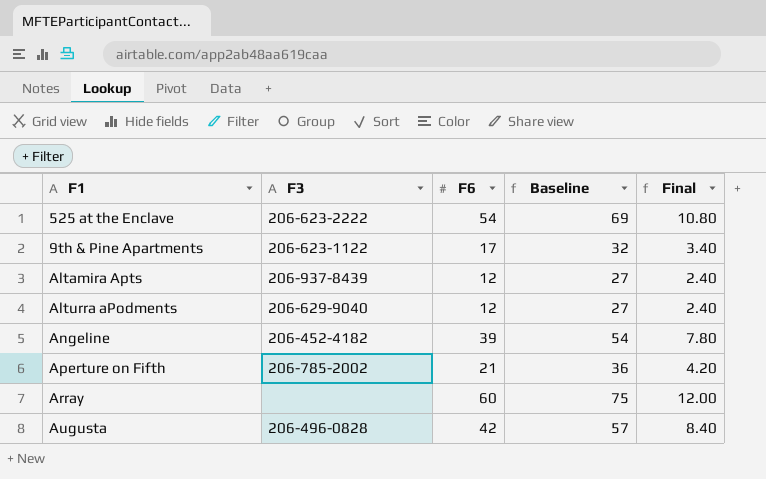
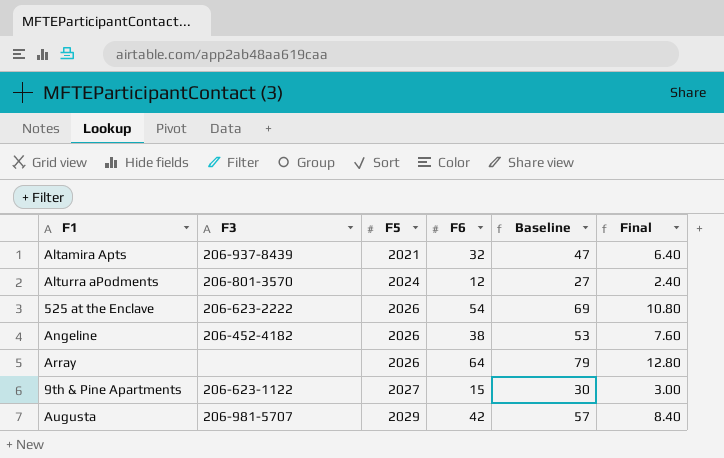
row order: none -> F5 ascending
column F5 | position: none -> 3
row Aperture on Fifth: 206-785-2002 | 21 | 36 | 4.20 -> none
Altamira Apts | F6: 12 -> 32
Altamira Apts | Baseline: 27 -> 47
Altamira Apts | Final: 2.40 -> 6.40
Alturra aPodments | F3: 206-629-9040 -> 206-801-3570
Angeline | F6: 39 -> 38
Angeline | Baseline: 54 -> 53
Angeline | Final: 7.80 -> 7.60
Array | F6: 60 -> 64
Array | Baseline: 75 -> 79
Array | Final: 12.00 -> 12.80
9th & Pine Apartments | F6: 17 -> 15
9th & Pine Apartments | Baseline: 32 -> 30
9th & Pine Apartments | Final: 3.40 -> 3.00
Augusta | F3: 206-496-0828 -> 206-981-5707

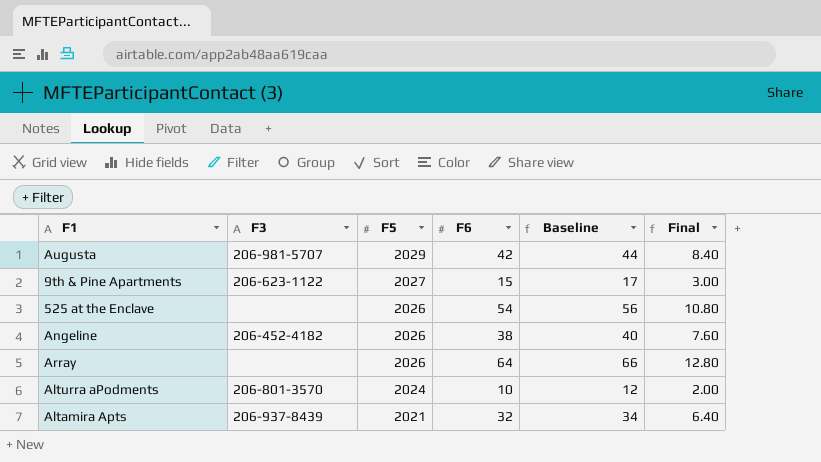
row order: F5 ascending -> F5 descending
column Baseline | formula: [F6] + 15 -> [F6] + 2
525 at the Enclave | F3: 206-623-2222 -> none
Alturra aPodments | F6: 12 -> 10
Alturra aPodments | Final: 2.40 -> 2.00

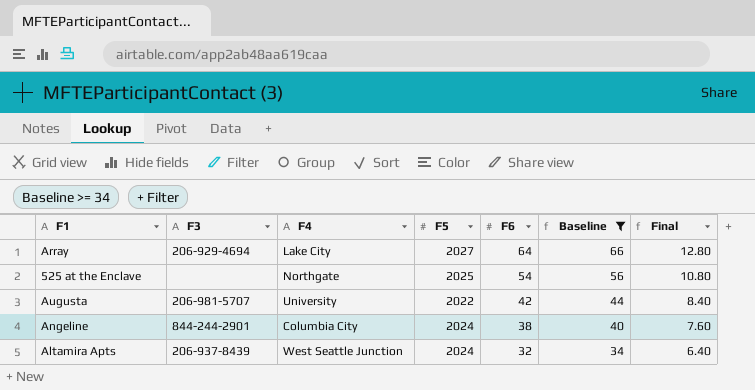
filter: none -> Baseline >= 34
row order: F5 descending -> F6 descending
column F4 | position: none -> 3
Array | F3: none -> 206-929-4694
Array | F5: 2026 -> 2027
525 at the Enclave | F5: 2026 -> 2025
Augusta | F5: 2029 -> 2022
Angeline | F3: 206-452-4182 -> 844-244-2901
Angeline | F5: 2026 -> 2024
Altamira Apts | F5: 2021 -> 2024

